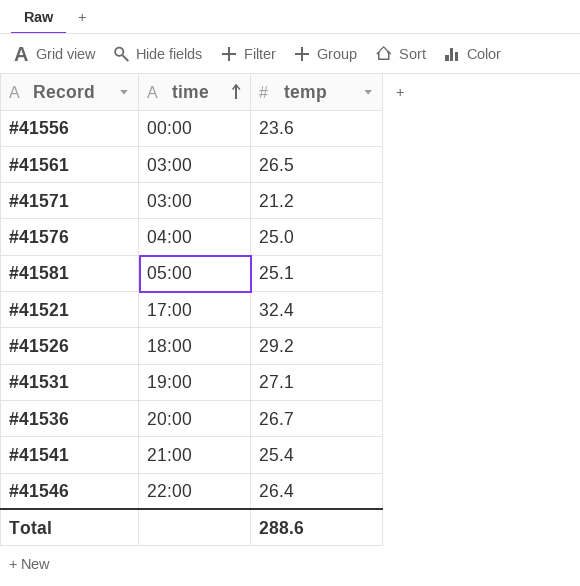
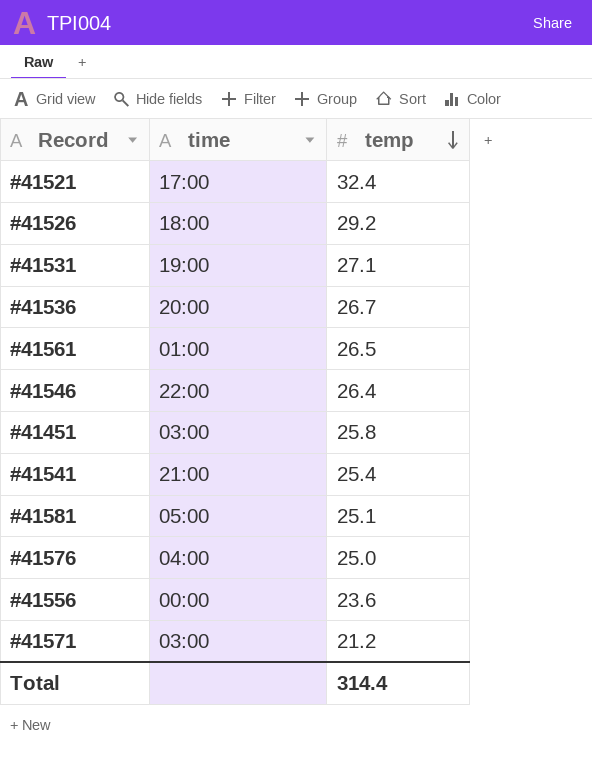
row order: time ascending -> temp descending
#41561 | time: 03:00 -> 01:00
row #41451: none -> 03:00 | 25.8
Total | temp: 288.6 -> 314.4

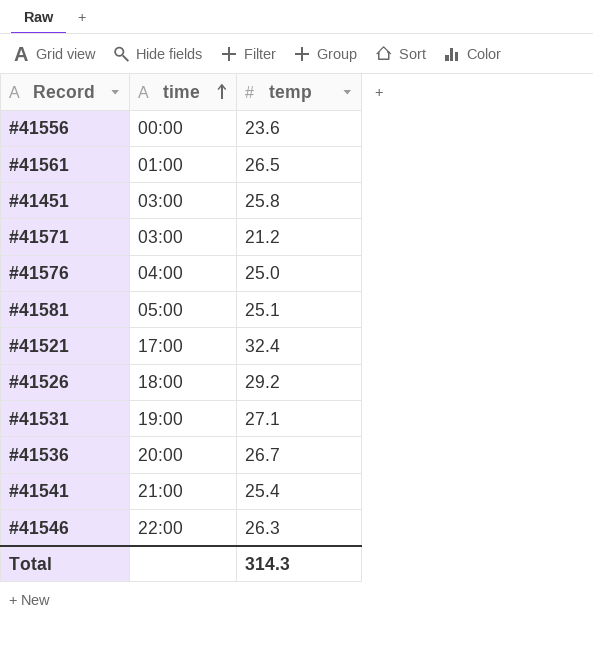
row order: temp descending -> time ascending
#41546 | temp: 26.4 -> 26.3
Total | temp: 314.4 -> 314.3

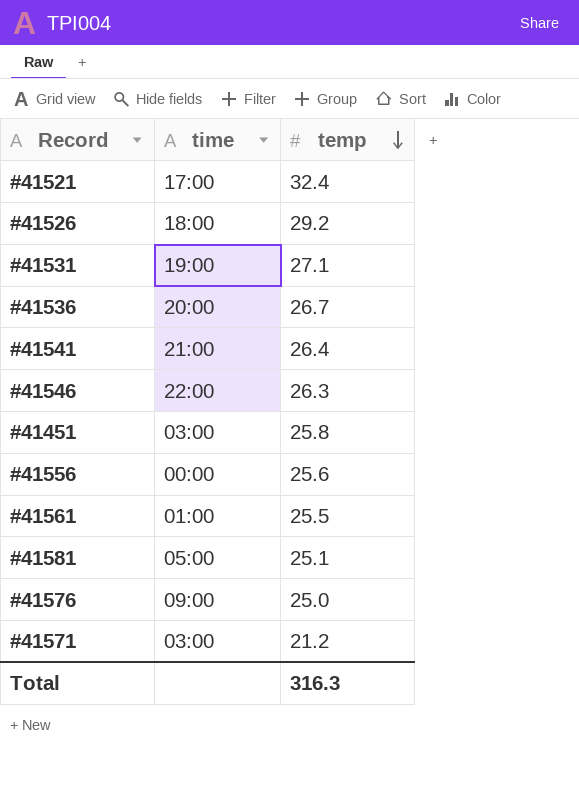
row order: time ascending -> temp descending
#41541 | temp: 25.4 -> 26.4
#41556 | temp: 23.6 -> 25.6
#41561 | temp: 26.5 -> 25.5
#41576 | time: 04:00 -> 09:00
Total | temp: 314.3 -> 316.3

